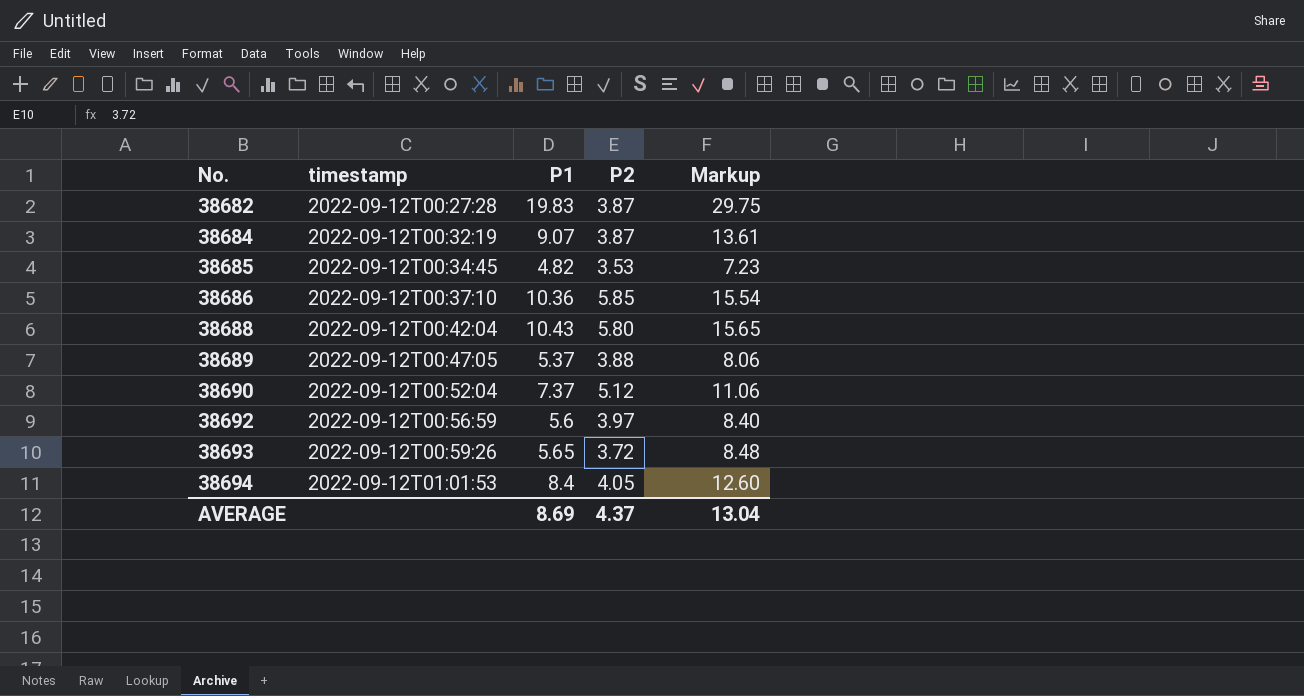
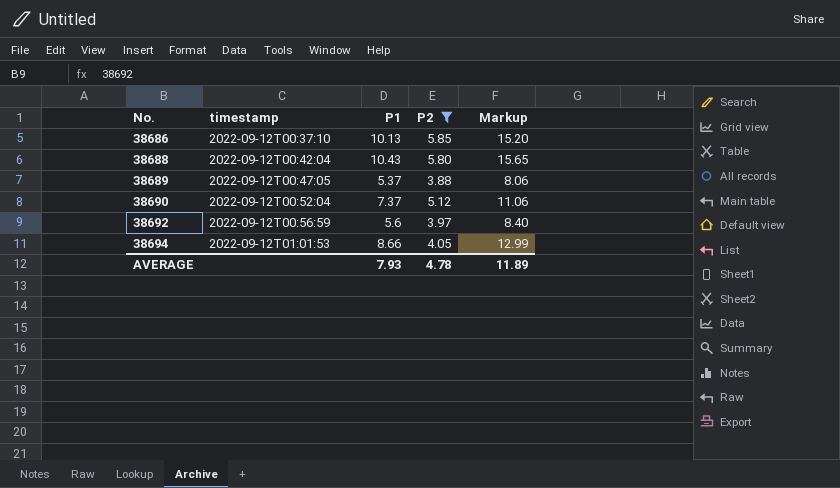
filter: none -> P2 >= 3.88
38686 | P1: 10.36 -> 10.13
38686 | Markup: 15.54 -> 15.20
38694 | P1: 8.4 -> 8.66
38694 | Markup: 12.60 -> 12.99
AVERAGE | P1: 8.69 -> 7.93
AVERAGE | P2: 4.37 -> 4.78
AVERAGE | Markup: 13.04 -> 11.89

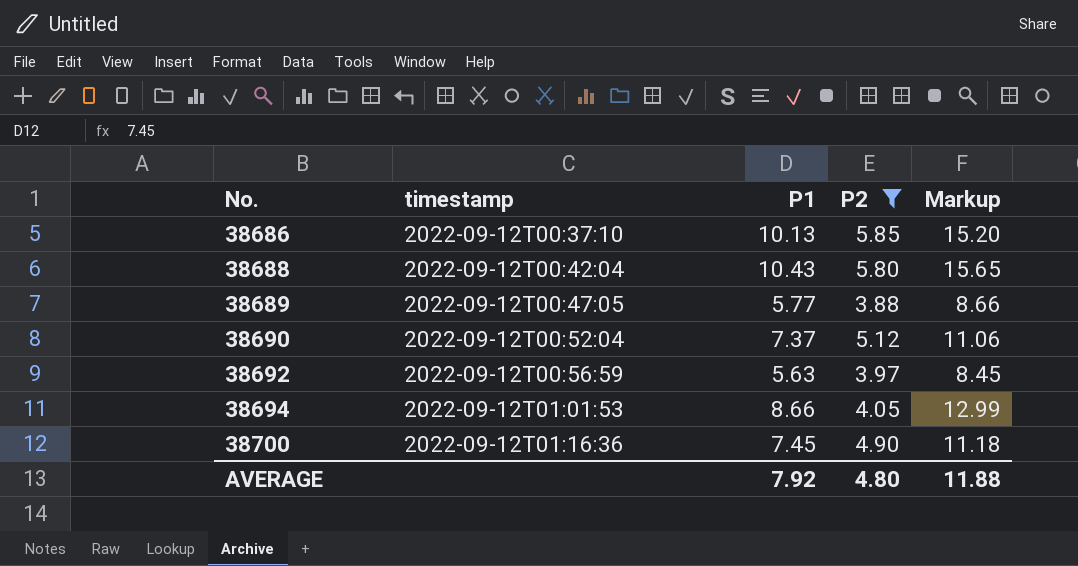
38689 | P1: 5.37 -> 5.77
38689 | Markup: 8.06 -> 8.66
38692 | P1: 5.6 -> 5.63
38692 | Markup: 8.40 -> 8.45
row 38700: none -> 2022-09-12T01:16:36 | 7.45 | 4.90 | 11.18
AVERAGE | P1: 7.93 -> 7.92
AVERAGE | P2: 4.78 -> 4.80
AVERAGE | Markup: 11.89 -> 11.88

